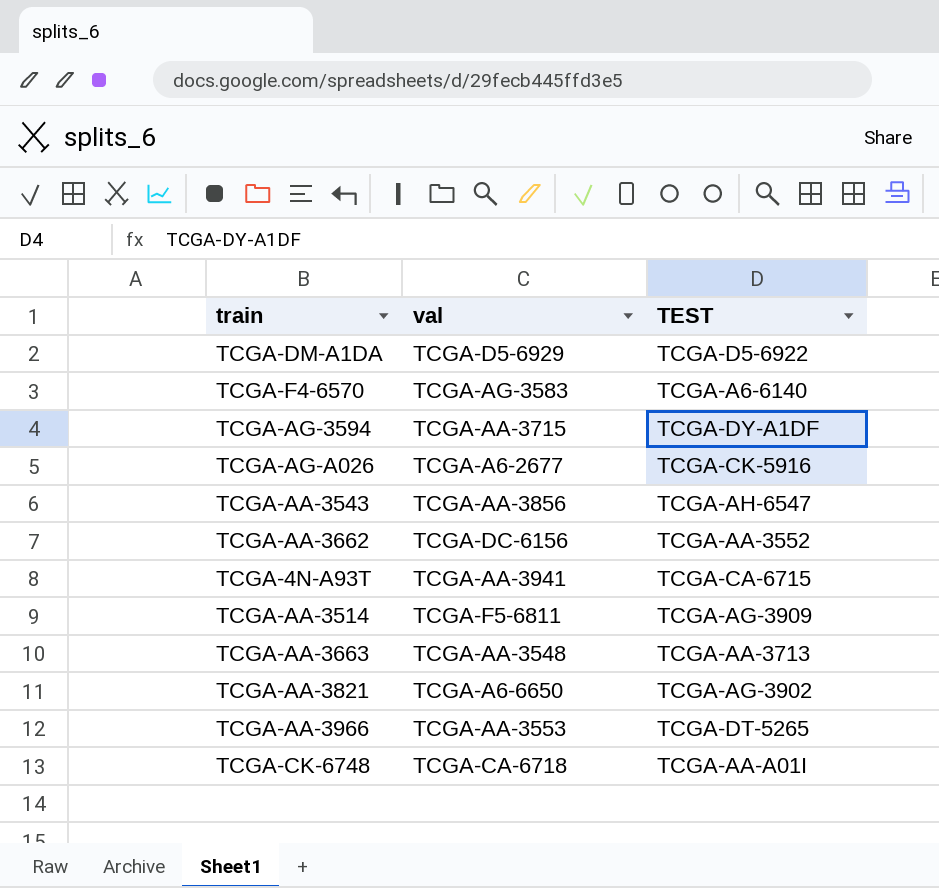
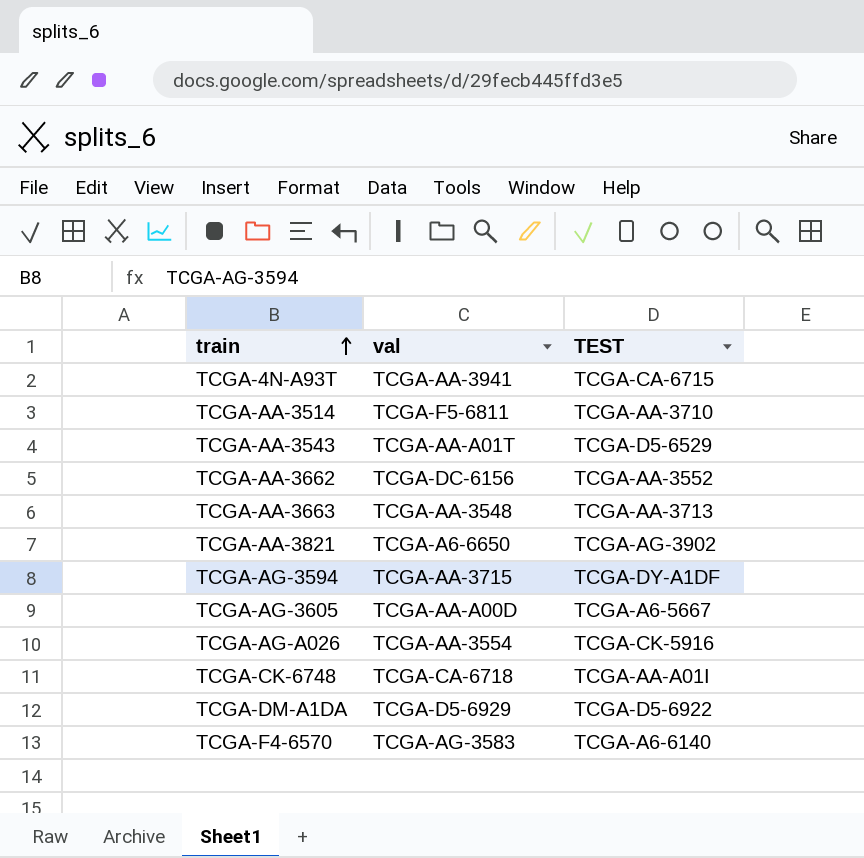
row order: none -> train ascending
row TCGA-AA-3966: TCGA-AA-3553 | TCGA-DT-5265 -> none
TCGA-AA-3514 | TEST: TCGA-AG-3909 -> TCGA-AA-3710
TCGA-AA-3543 | val: TCGA-AA-3856 -> TCGA-AA-A01T
TCGA-AA-3543 | TEST: TCGA-AH-6547 -> TCGA-D5-6529
row TCGA-AG-3605: none -> TCGA-AA-A00D | TCGA-A6-5667
TCGA-AG-A026 | val: TCGA-A6-2677 -> TCGA-AA-3554

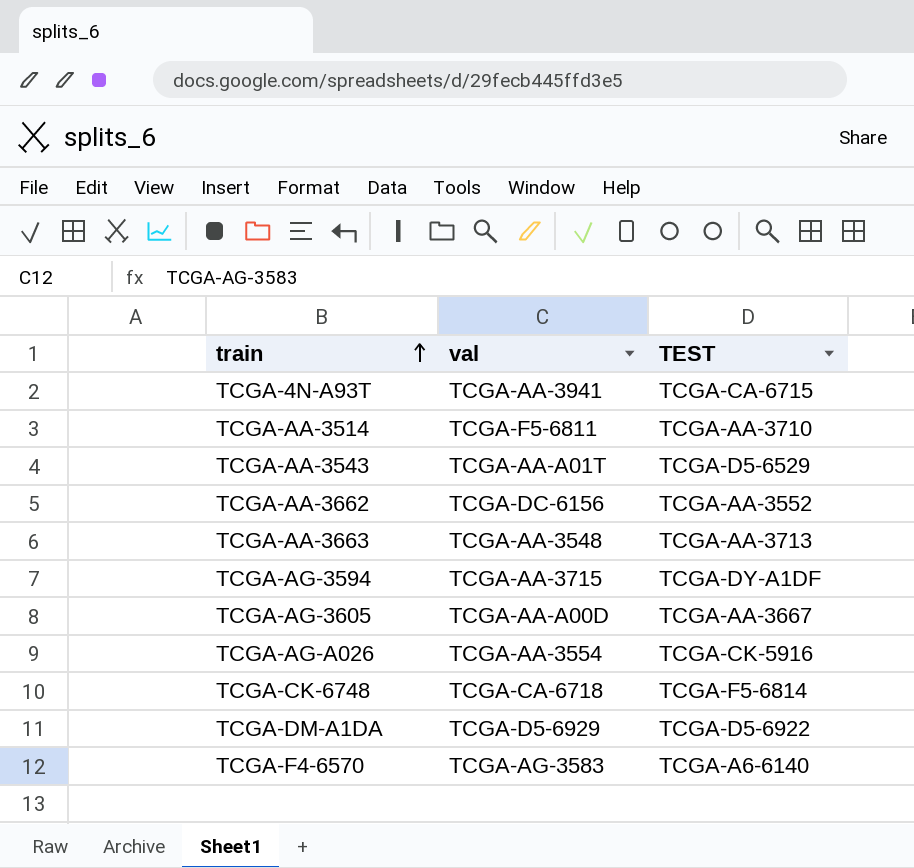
row TCGA-AA-3821: TCGA-A6-6650 | TCGA-AG-3902 -> none
TCGA-AG-3605 | TEST: TCGA-A6-5667 -> TCGA-AA-3667
TCGA-CK-6748 | TEST: TCGA-AA-A01I -> TCGA-F5-6814

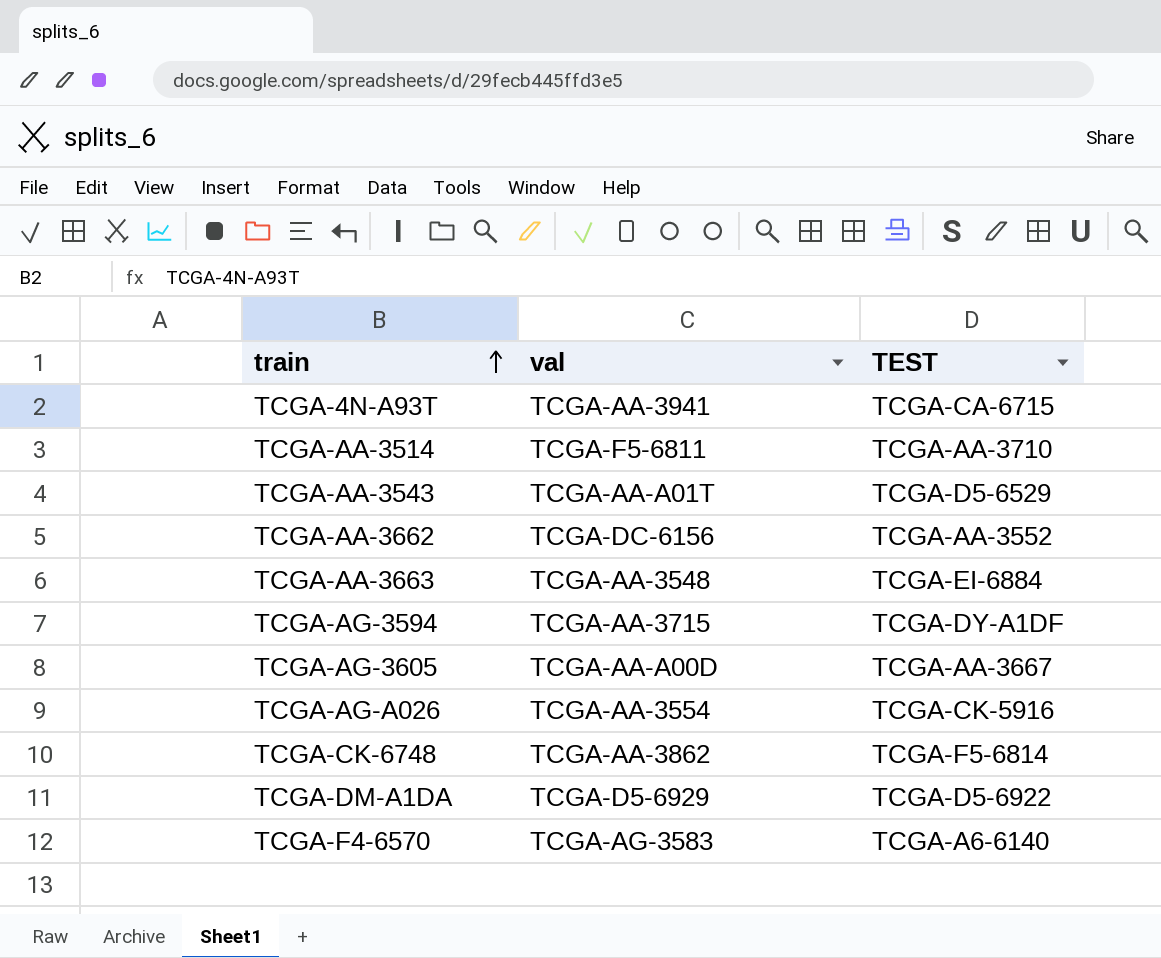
TCGA-AA-3663 | TEST: TCGA-AA-3713 -> TCGA-EI-6884
TCGA-CK-6748 | val: TCGA-CA-6718 -> TCGA-AA-3862

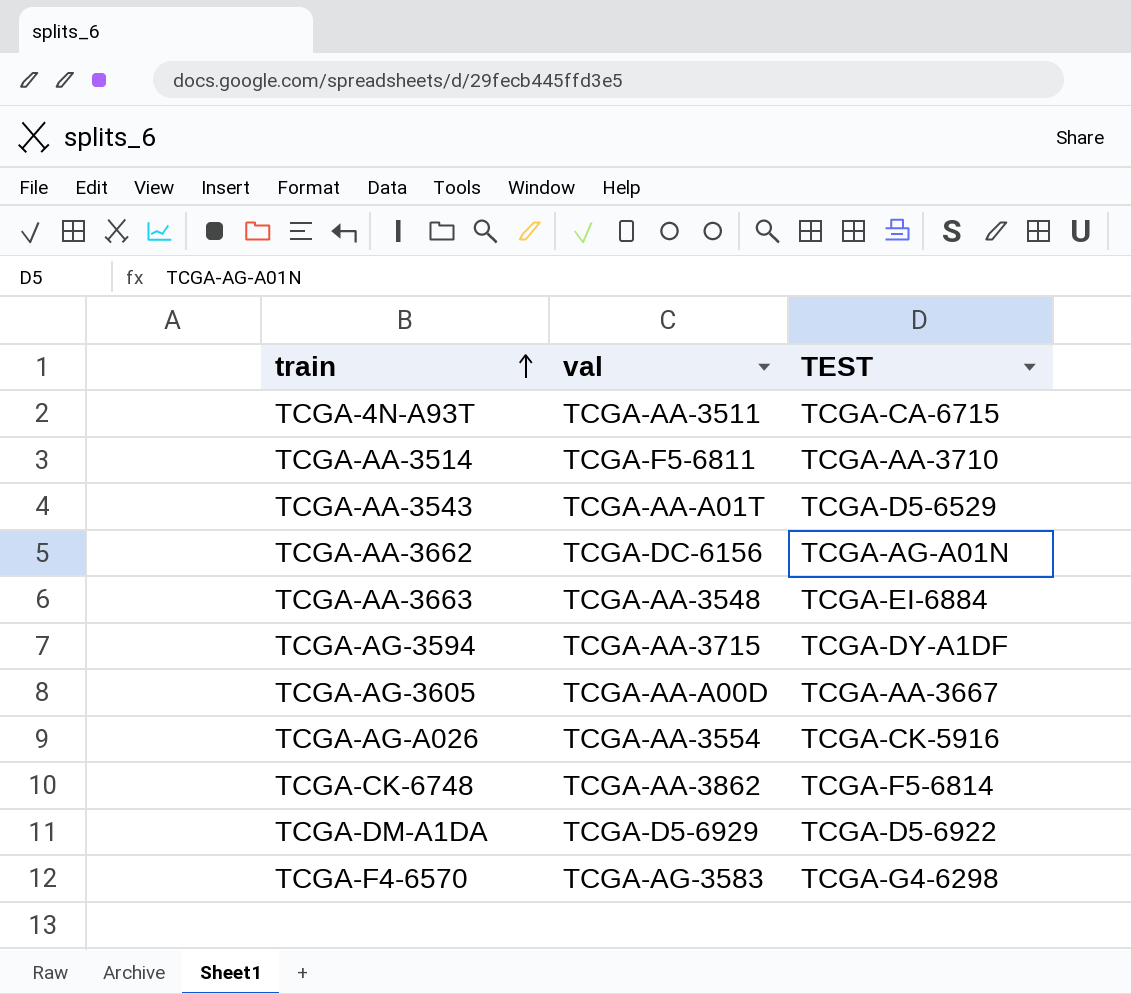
TCGA-4N-A93T | val: TCGA-AA-3941 -> TCGA-AA-3511
TCGA-AA-3662 | TEST: TCGA-AA-3552 -> TCGA-AG-A01N
TCGA-F4-6570 | TEST: TCGA-A6-6140 -> TCGA-G4-6298

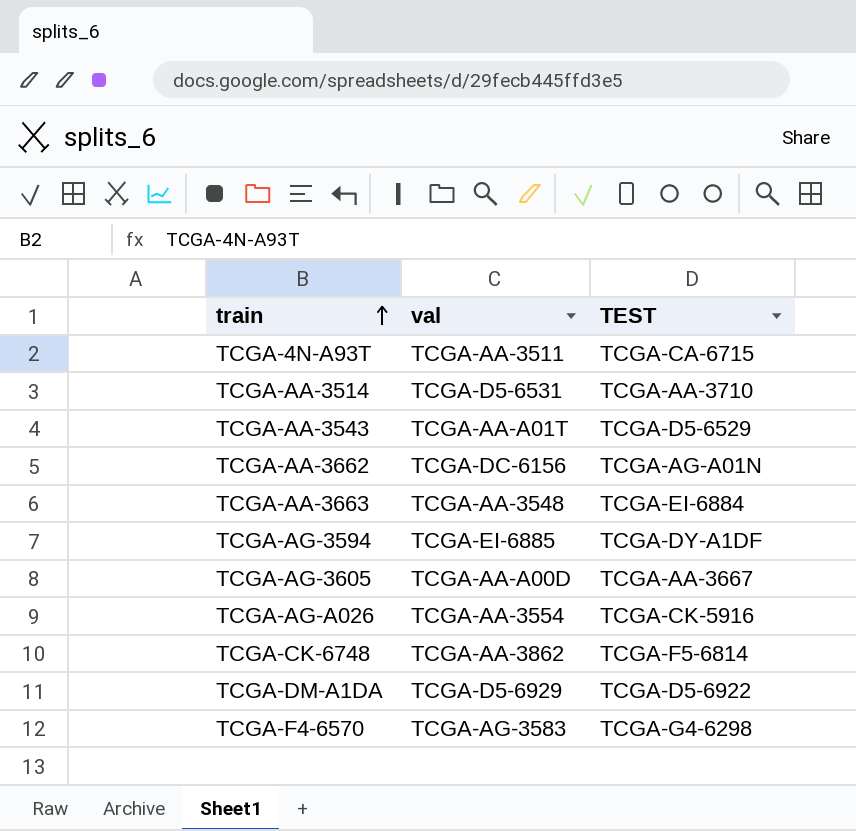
TCGA-AA-3514 | val: TCGA-F5-6811 -> TCGA-D5-6531
TCGA-AG-3594 | val: TCGA-AA-3715 -> TCGA-EI-6885

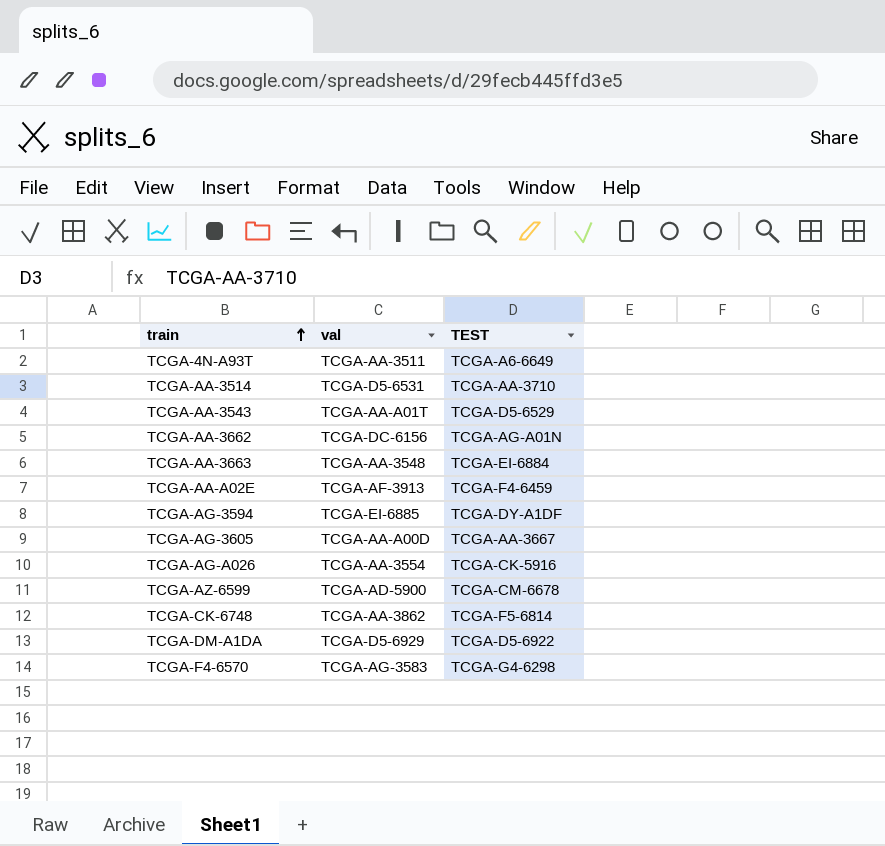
TCGA-4N-A93T | TEST: TCGA-CA-6715 -> TCGA-A6-6649
row TCGA-AA-A02E: none -> TCGA-AF-3913 | TCGA-F4-6459
row TCGA-AZ-6599: none -> TCGA-AD-5900 | TCGA-CM-6678

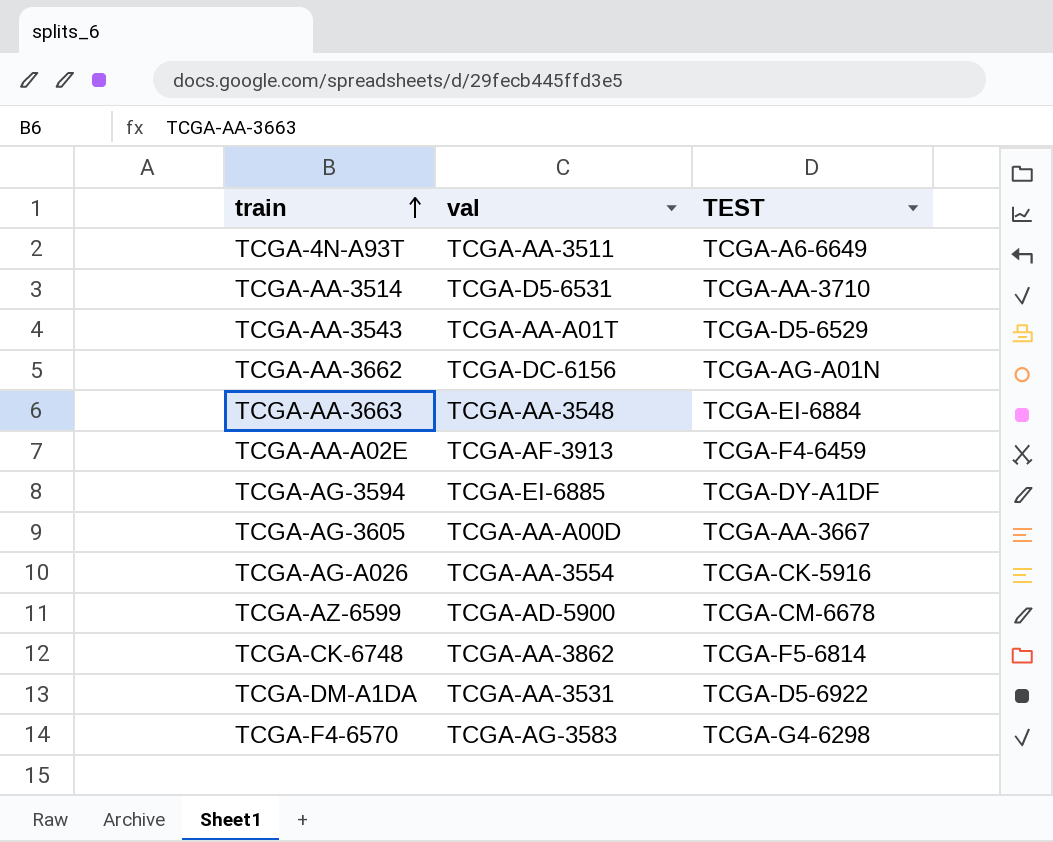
TCGA-DM-A1DA | val: TCGA-D5-6929 -> TCGA-AA-3531

